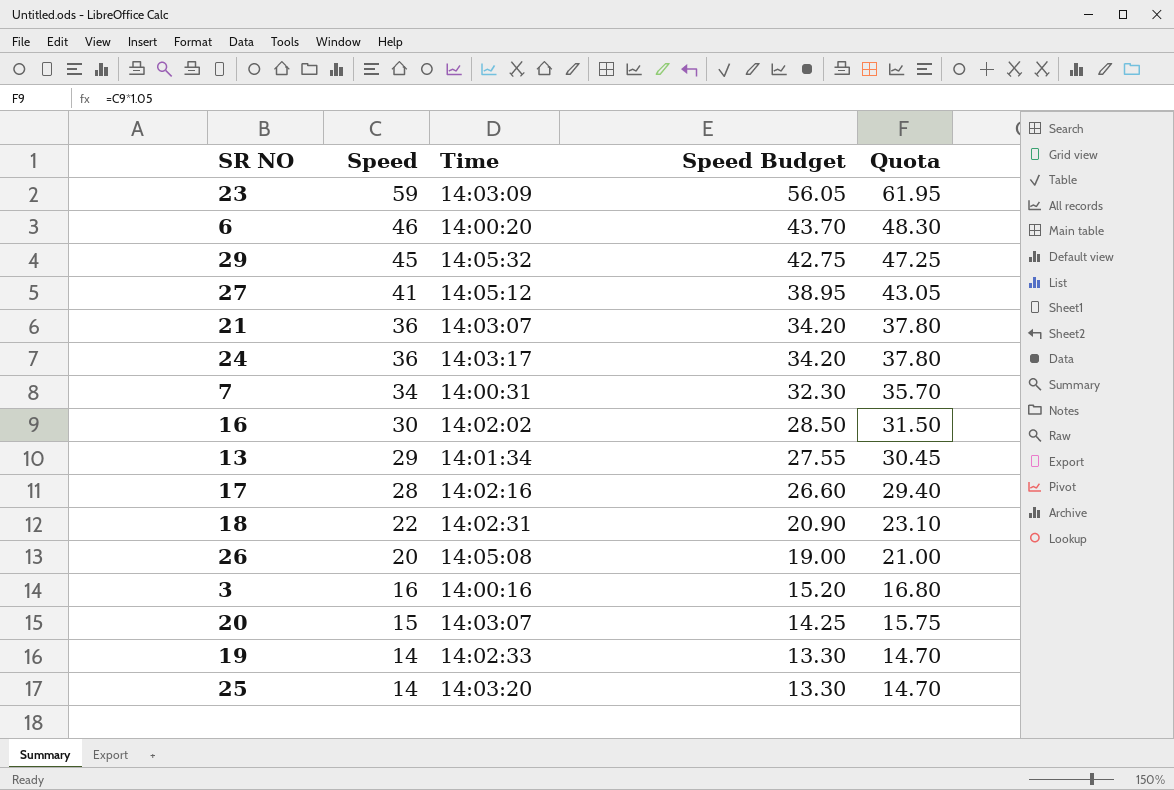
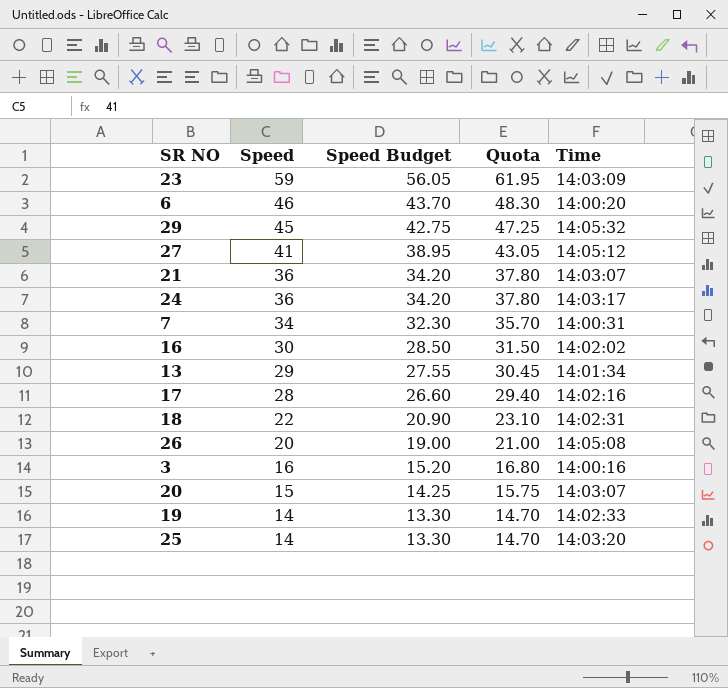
column Time | position: 3 -> 5

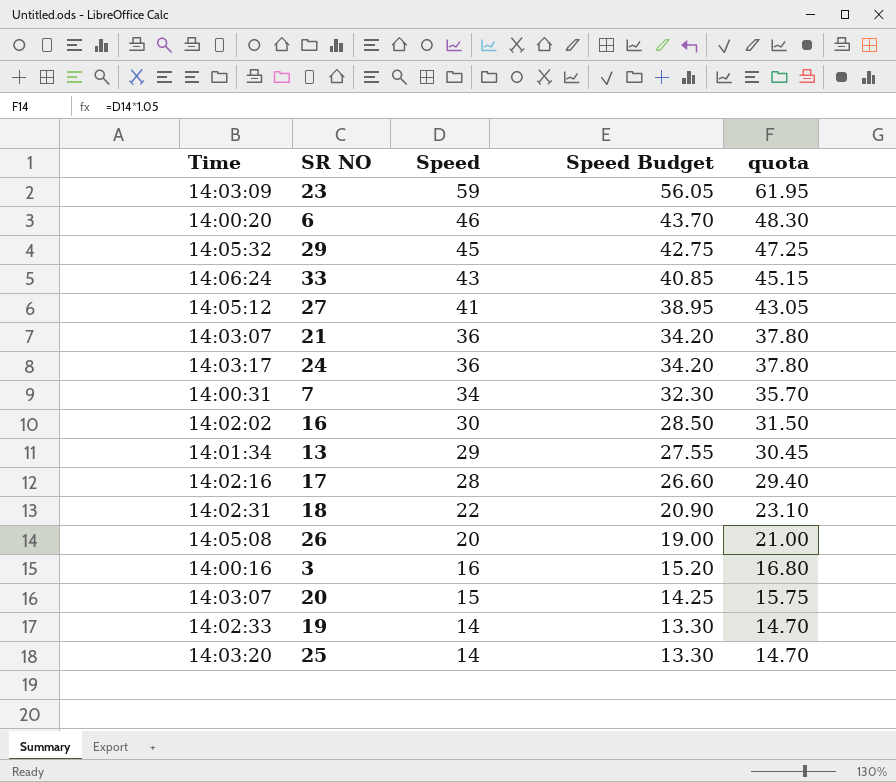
column Time | position: 5 -> 1
column name: Quota -> quota
row 33: none -> 14:06:24 | 43 | 40.85 | 45.15

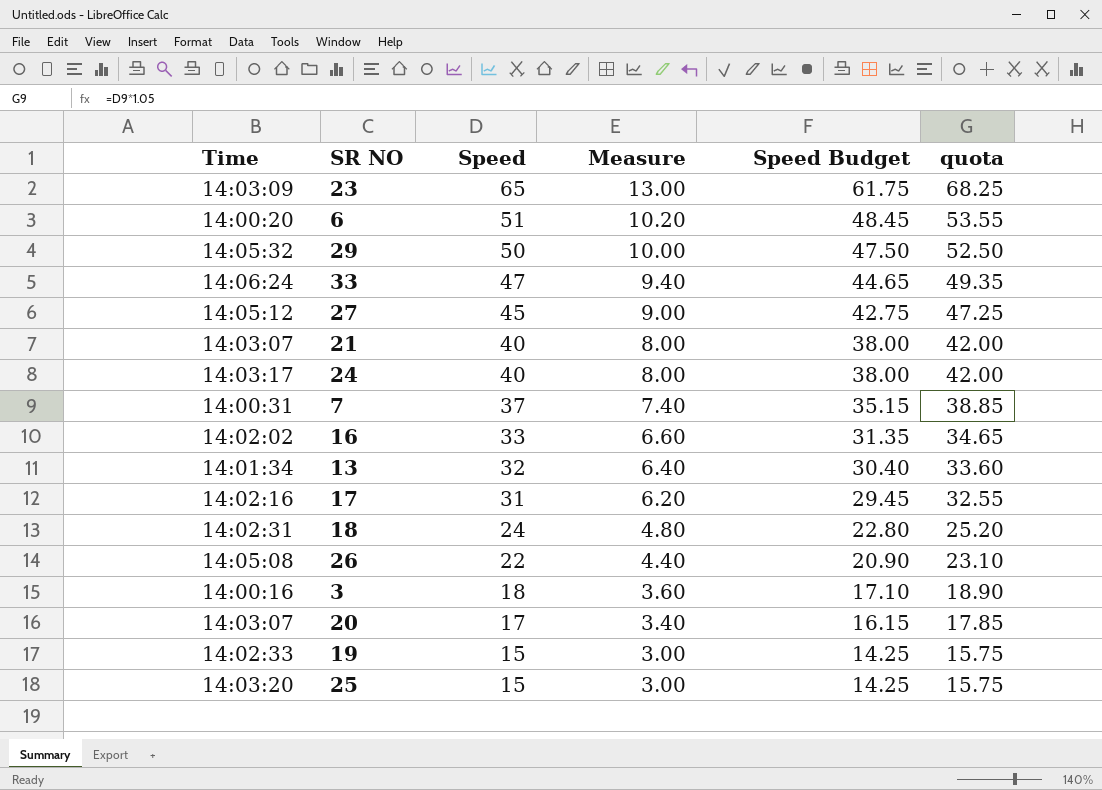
column Measure | formula: none -> [Speed] * 0.2
23 | Speed: 59 -> 65
23 | Speed Budget: 56.05 -> 61.75
23 | quota: 61.95 -> 68.25
6 | Speed: 46 -> 51
6 | Speed Budget: 43.70 -> 48.45
6 | quota: 48.30 -> 53.55
29 | Speed: 45 -> 50
29 | Speed Budget: 42.75 -> 47.50
29 | quota: 47.25 -> 52.50
33 | Speed: 43 -> 47
33 | Speed Budget: 40.85 -> 44.65
33 | quota: 45.15 -> 49.35
27 | Speed: 41 -> 45
27 | Speed Budget: 38.95 -> 42.75
27 | quota: 43.05 -> 47.25
21 | Speed: 36 -> 40
21 | Speed Budget: 34.20 -> 38.00
21 | quota: 37.80 -> 42.00
24 | Speed: 36 -> 40
24 | Speed Budget: 34.20 -> 38.00
24 | quota: 37.80 -> 42.00
7 | Speed: 34 -> 37
7 | Speed Budget: 32.30 -> 35.15
7 | quota: 35.70 -> 38.85
16 | Speed: 30 -> 33
16 | Speed Budget: 28.50 -> 31.35
16 | quota: 31.50 -> 34.65
13 | Speed: 29 -> 32
13 | Speed Budget: 27.55 -> 30.40
13 | quota: 30.45 -> 33.60
17 | Speed: 28 -> 31
17 | Speed Budget: 26.60 -> 29.45
17 | quota: 29.40 -> 32.55
18 | Speed: 22 -> 24
18 | Speed Budget: 20.90 -> 22.80
18 | quota: 23.10 -> 25.20
26 | Speed: 20 -> 22
26 | Speed Budget: 19.00 -> 20.90
26 | quota: 21.00 -> 23.10
3 | Speed: 16 -> 18
3 | Speed Budget: 15.20 -> 17.10
3 | quota: 16.80 -> 18.90
20 | Speed: 15 -> 17
20 | Speed Budget: 14.25 -> 16.15
20 | quota: 15.75 -> 17.85
19 | Speed: 14 -> 15
19 | Speed Budget: 13.30 -> 14.25
19 | quota: 14.70 -> 15.75
25 | Speed: 14 -> 15
25 | Speed Budget: 13.30 -> 14.25
25 | quota: 14.70 -> 15.75

